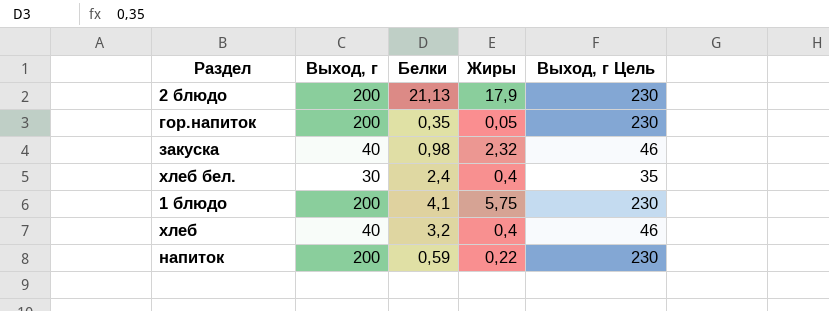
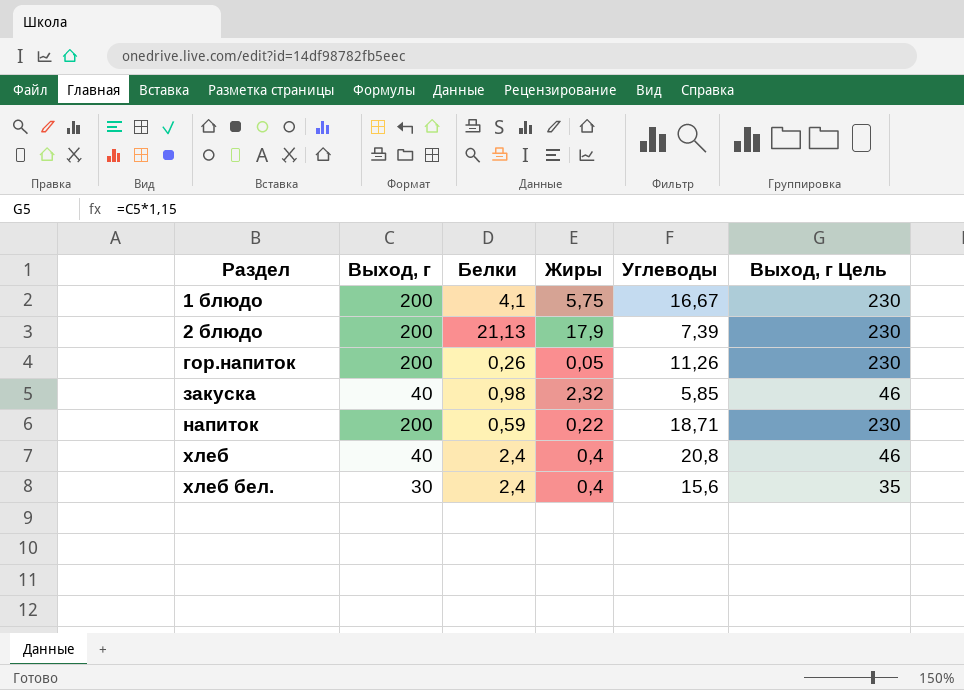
row order: none -> Раздел ascending
column Углеводы | position: none -> 5
гор.напиток | Белки: 0,35 -> 0,26
хлеб | Белки: 3,2 -> 2,4

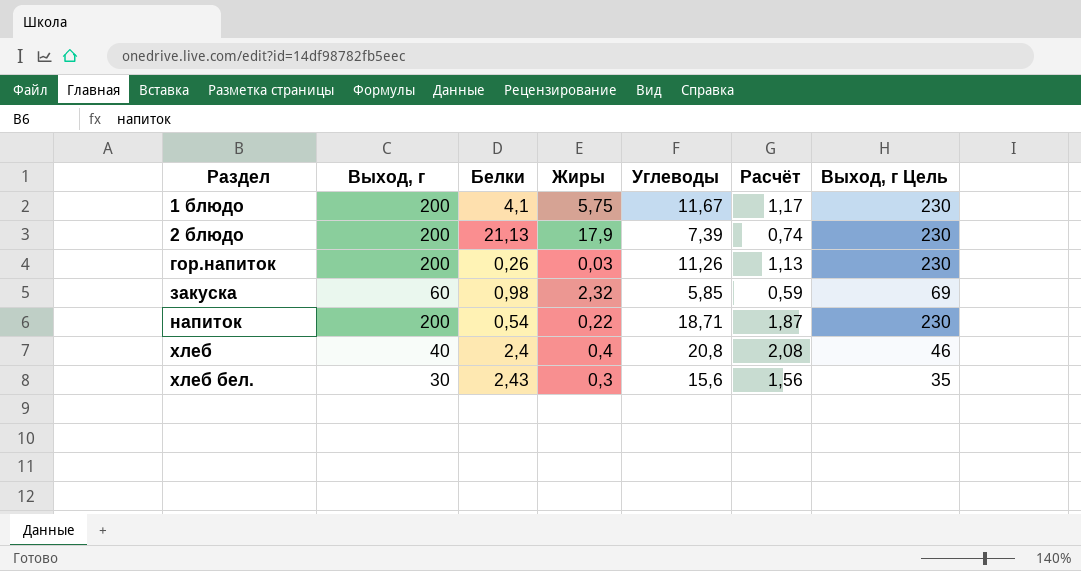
column Расчёт | formula: none -> [Углеводы] * 0,1
1 блюдо | Углеводы: 16,67 -> 11,67
гор.напиток | Жиры: 0,05 -> 0,03
закуска | Выход, г: 40 -> 60
закуска | Выход, г Цель: 46 -> 69
напиток | Белки: 0,59 -> 0,54
хлеб бел. | Белки: 2,4 -> 2,43
хлеб бел. | Жиры: 0,4 -> 0,3

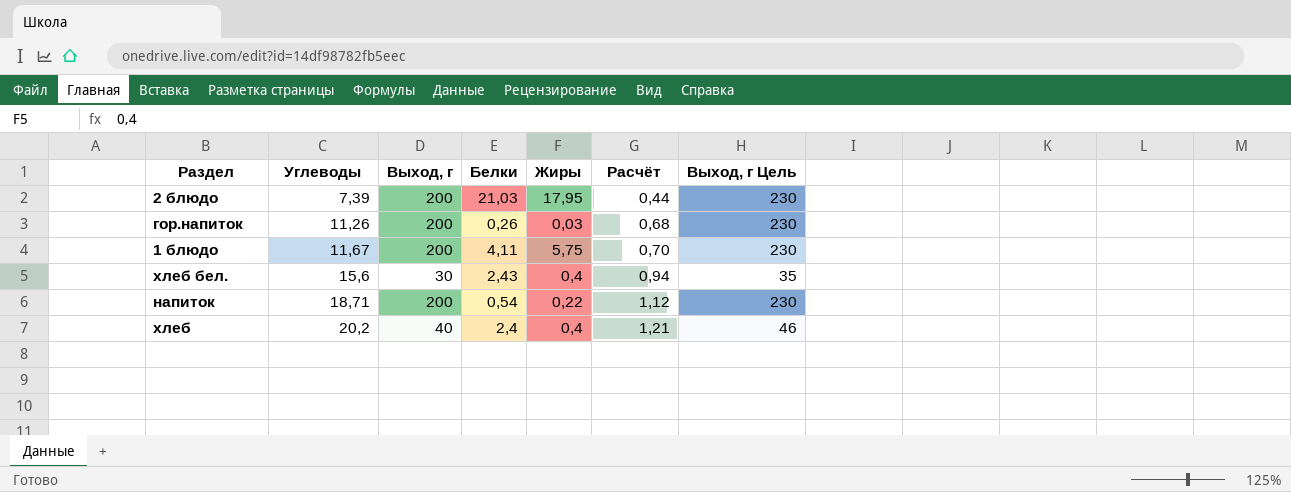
row order: Раздел ascending -> Углеводы ascending
column Углеводы | position: 5 -> 2
column Расчёт | formula: [Углеводы] * 0,1 -> [Углеводы] * 0,06
row закуска: 60 | 0,98 | 2,32 | 5,85 | 0,59 | 69 -> none
2 блюдо | Белки: 21,13 -> 21,03
2 блюдо | Жиры: 17,9 -> 17,95
1 блюдо | Белки: 4,1 -> 4,11
хлеб бел. | Жиры: 0,3 -> 0,4
хлеб | Углеводы: 20,8 -> 20,2

